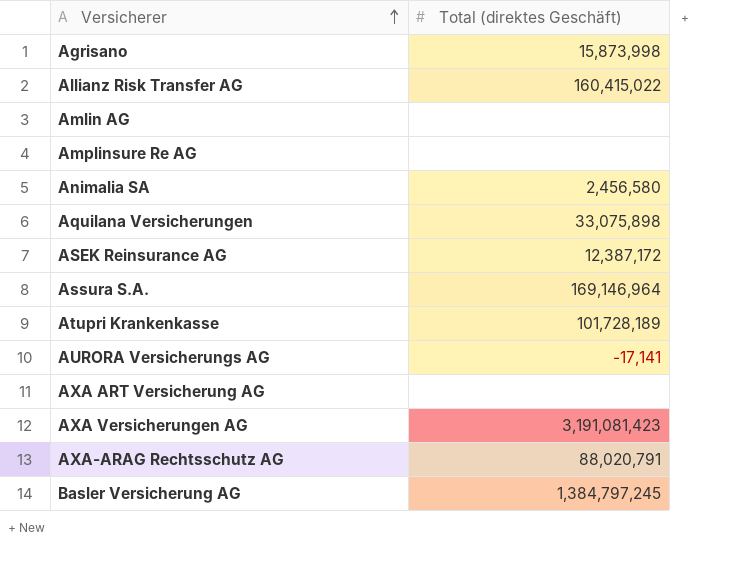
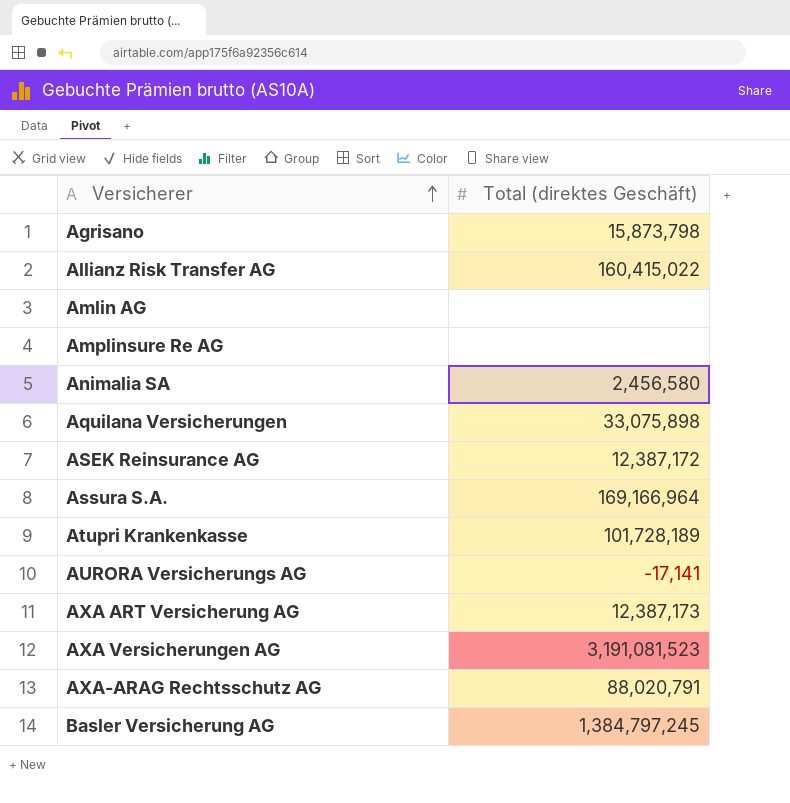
Agrisano | Total (direktes Geschäft): 15,873,998 -> 15,873,798
Assura S.A. | Total (direktes Geschäft): 169,146,964 -> 169,166,964
AXA ART Versicherung AG | Total (direktes Geschäft): none -> 12,387,173
AXA Versicherungen AG | Total (direktes Geschäft): 3,191,081,423 -> 3,191,081,523

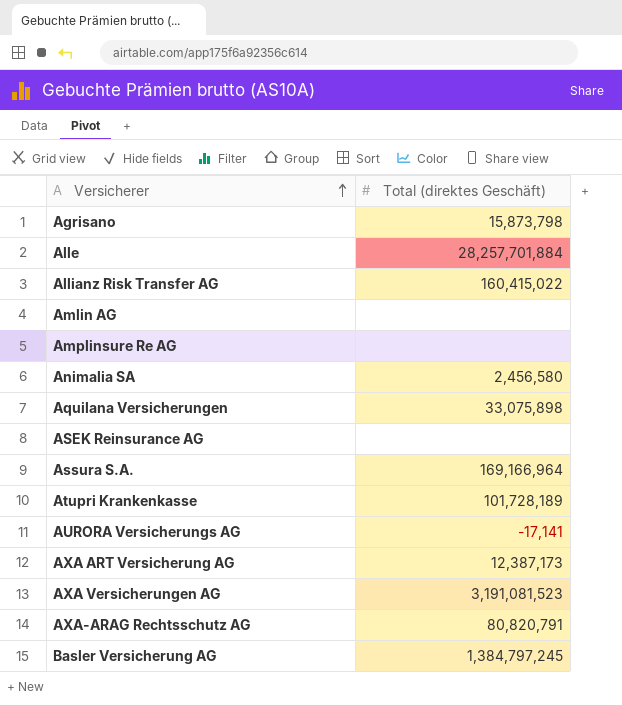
row Alle: none -> 28,257,701,884
ASEK Reinsurance AG | Total (direktes Geschäft): 12,387,172 -> none
AXA-ARAG Rechtsschutz AG | Total (direktes Geschäft): 88,020,791 -> 80,820,791

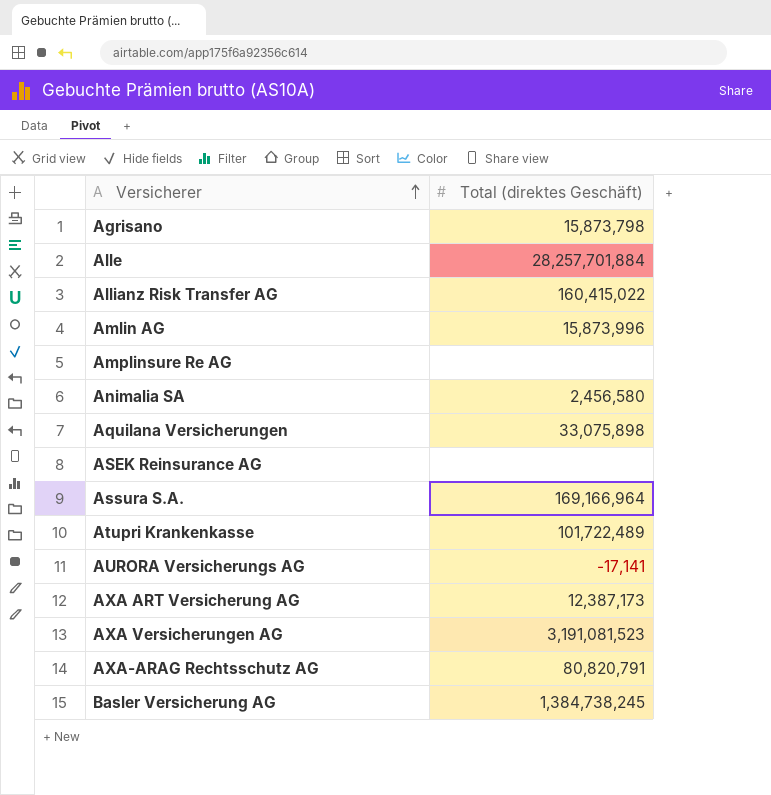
Amlin AG | Total (direktes Geschäft): none -> 15,873,996
Atupri Krankenkasse | Total (direktes Geschäft): 101,728,189 -> 101,722,489
Basler Versicherung AG | Total (direktes Geschäft): 1,384,797,245 -> 1,384,738,245

